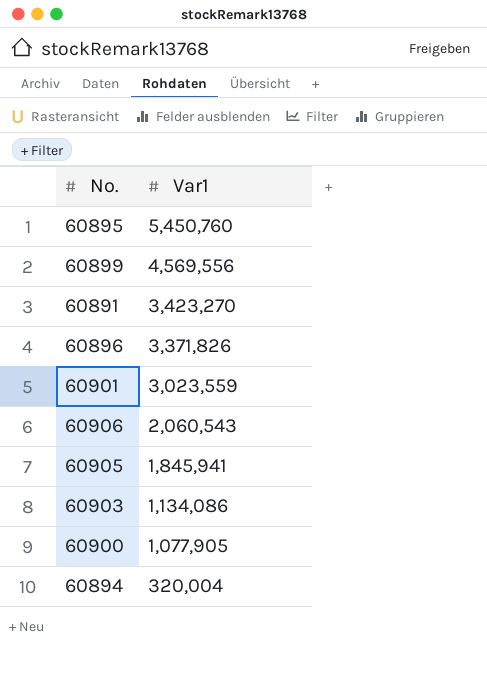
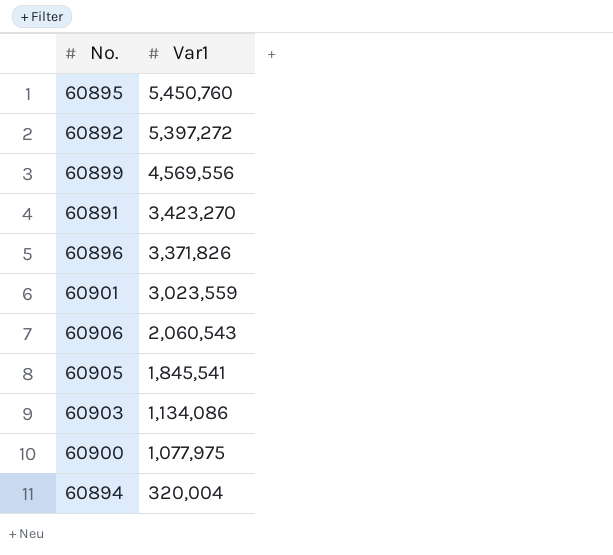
row 60892: none -> 5,397,272
60905 | Var1: 1,845,941 -> 1,845,541
60900 | Var1: 1,077,905 -> 1,077,975

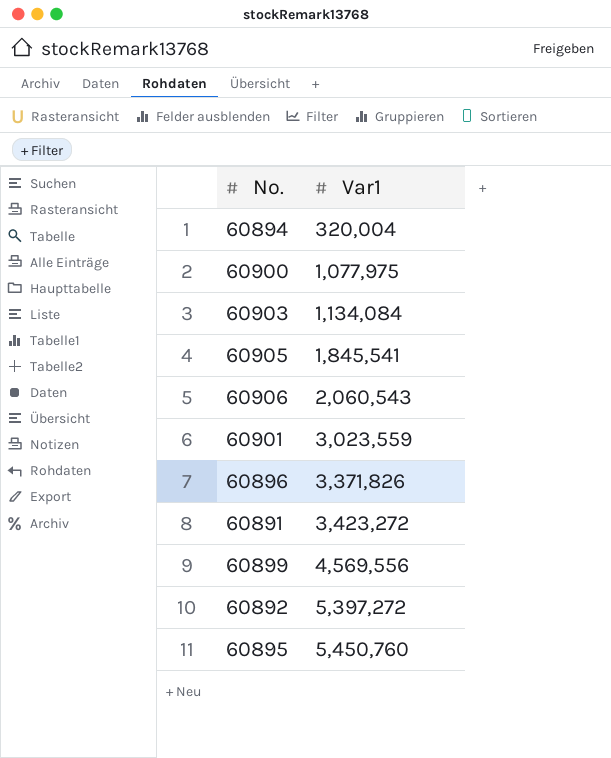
row order: Var1 descending -> Var1 ascending
60903 | Var1: 1,134,086 -> 1,134,084
60891 | Var1: 3,423,270 -> 3,423,272

